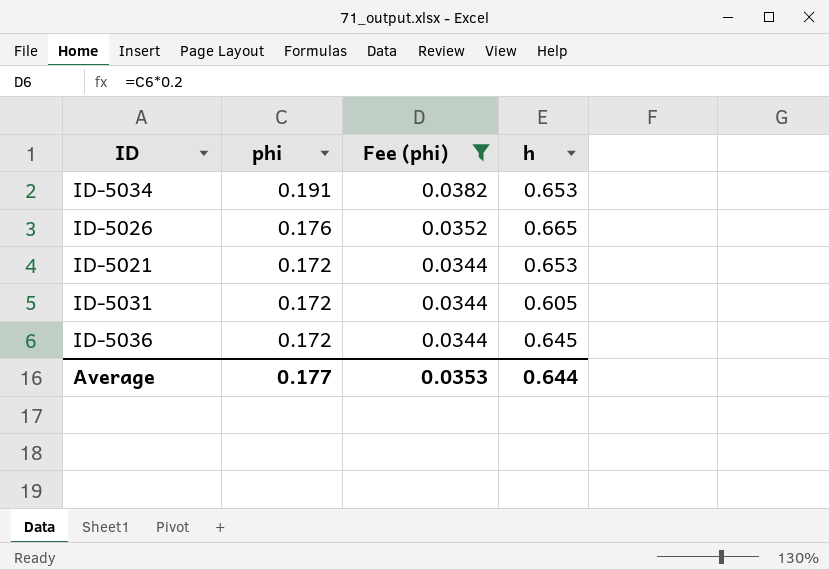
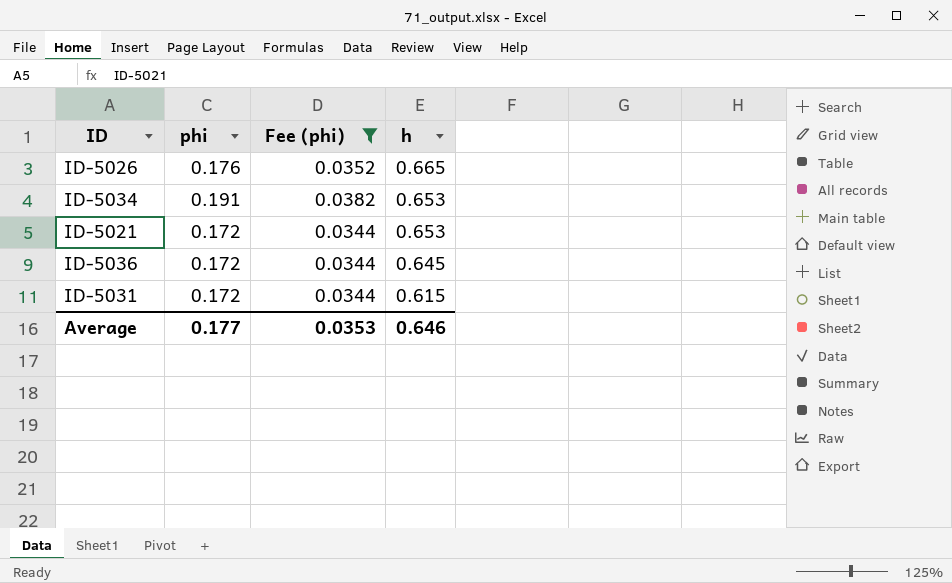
row order: phi descending -> h descending
ID-5031 | h: 0.605 -> 0.615
Average | h: 0.644 -> 0.646

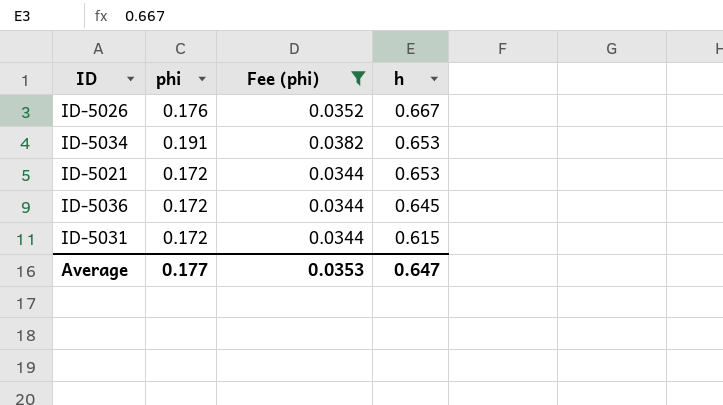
ID-5026 | h: 0.665 -> 0.667
Average | h: 0.646 -> 0.647

